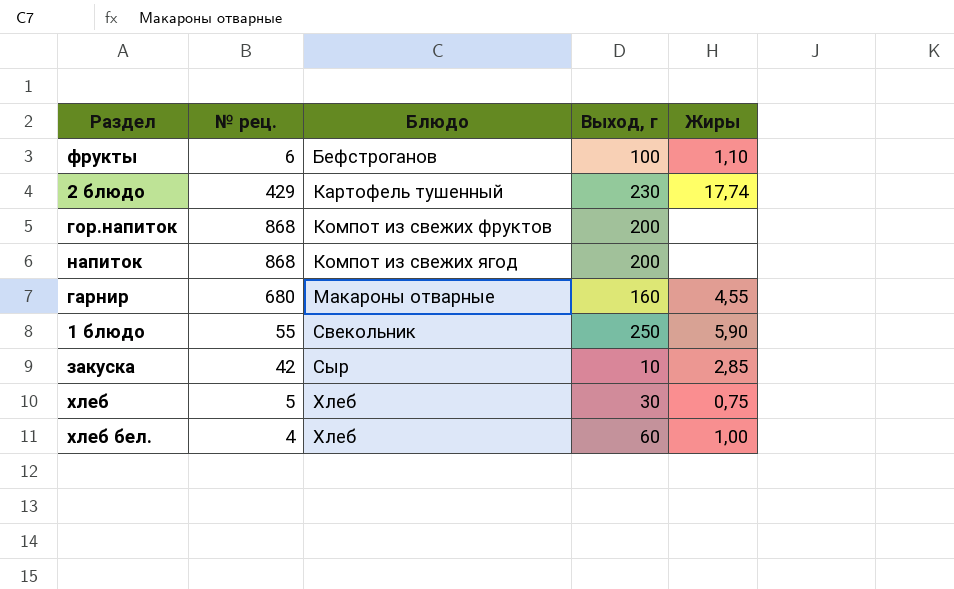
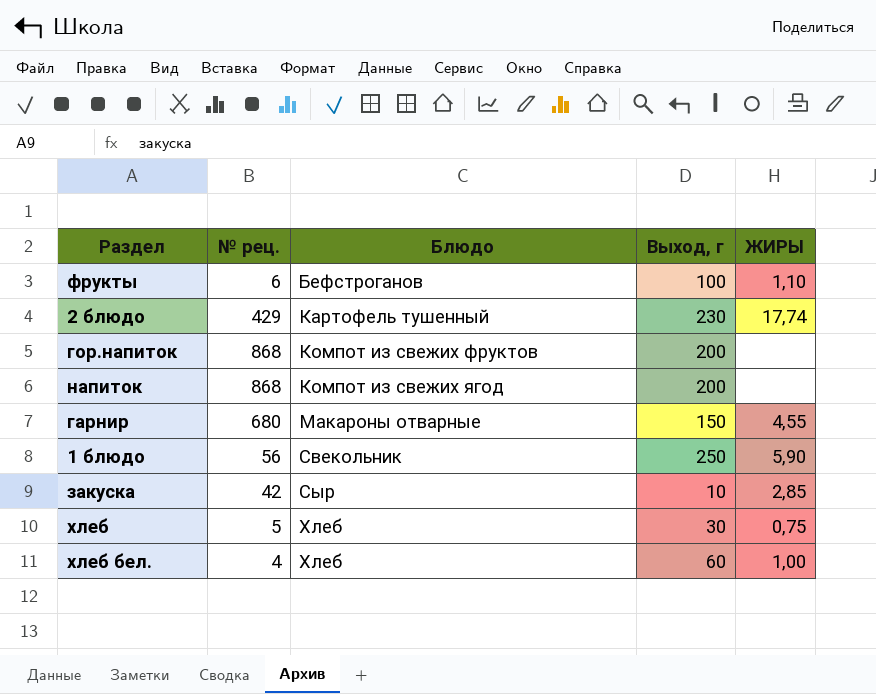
column name: Жиры -> ЖИРЫ
гарнир | Выход, г: 160 -> 150
1 блюдо | № рец.: 55 -> 56

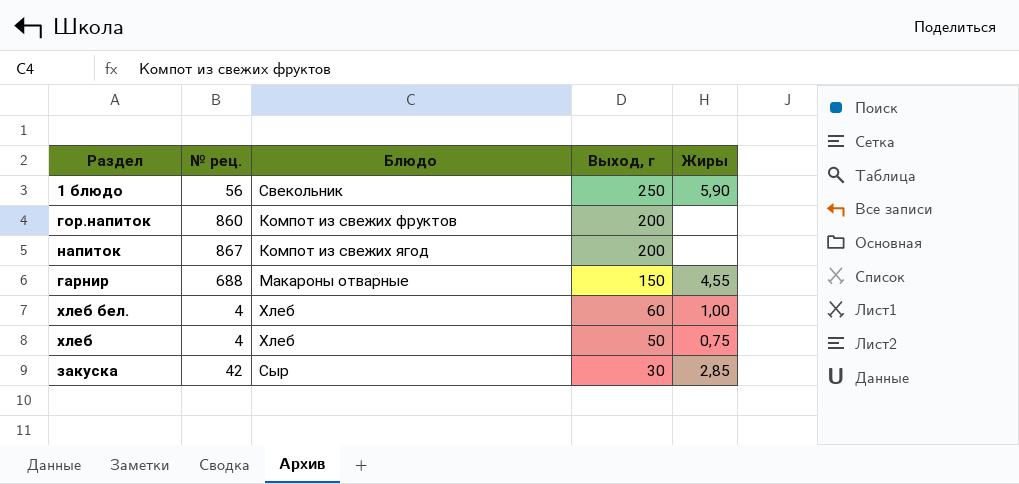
row order: Блюдо ascending -> Выход, г descending
column name: ЖИРЫ -> Жиры
row фрукты: 6 | Бефстроганов | 100 | 1,10 -> none
row 2 блюдо: 429 | Картофель тушенный | 230 | 17,74 -> none
гор.напиток | № рец.: 868 -> 860
напиток | № рец.: 868 -> 867
гарнир | № рец.: 680 -> 688
хлеб | № рец.: 5 -> 4
хлеб | Выход, г: 30 -> 50
закуска | Выход, г: 10 -> 30

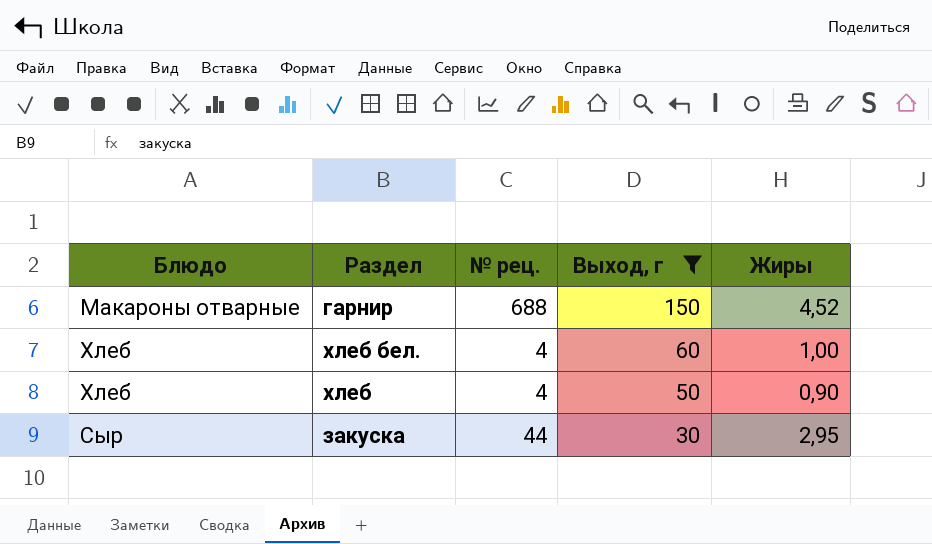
filter: none -> Выход, г <= 150
column Блюдо | position: 3 -> 1
гарнир | Жиры: 4,55 -> 4,52
хлеб | Жиры: 0,75 -> 0,90
закуска | № рец.: 42 -> 44
закуска | Жиры: 2,85 -> 2,95

